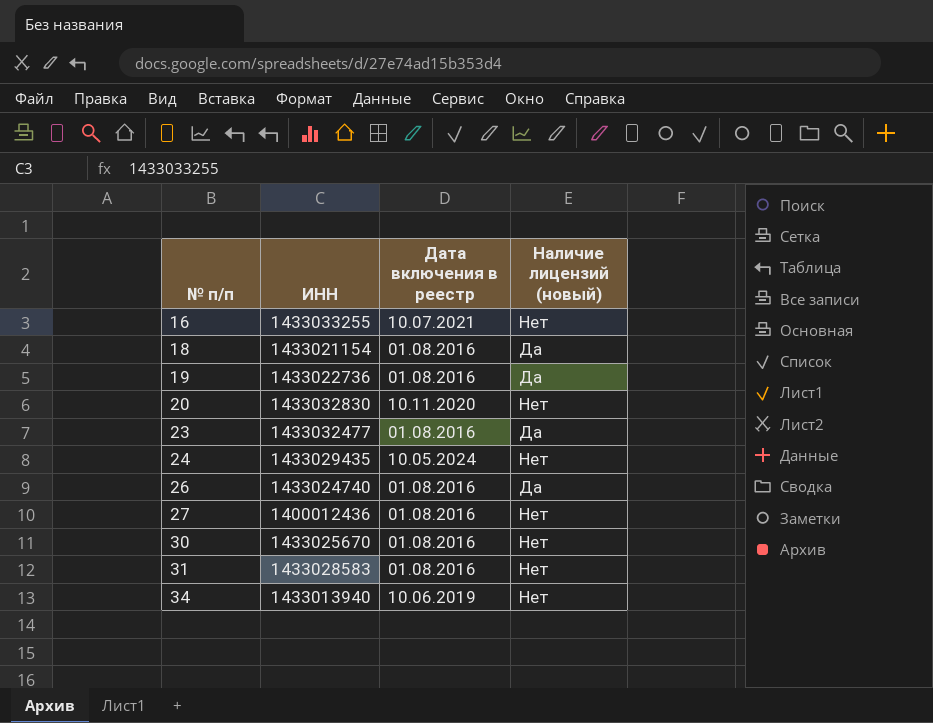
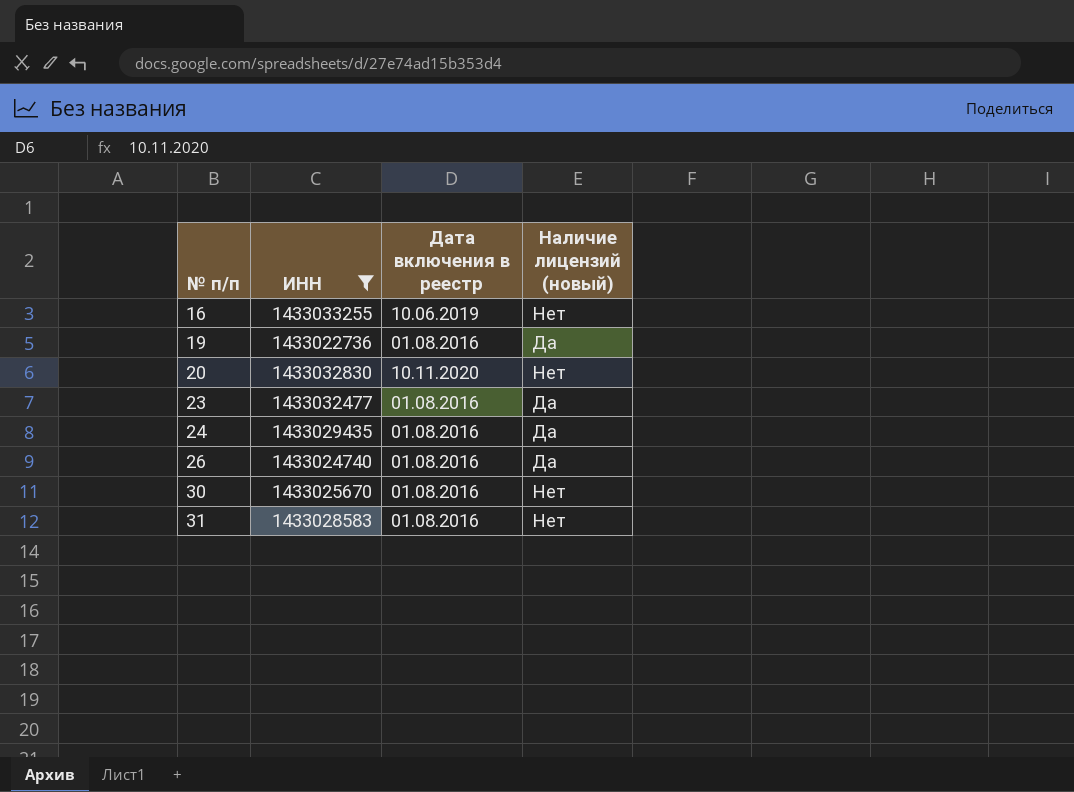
filter: none -> ИНН >= 1433022736
16 | Дата включения в реестр: 10.07.2021 -> 10.06.2019
24 | Дата включения в реестр: 10.05.2024 -> 01.08.2016
24 | Наличие лицензий (новый): Нет -> Да

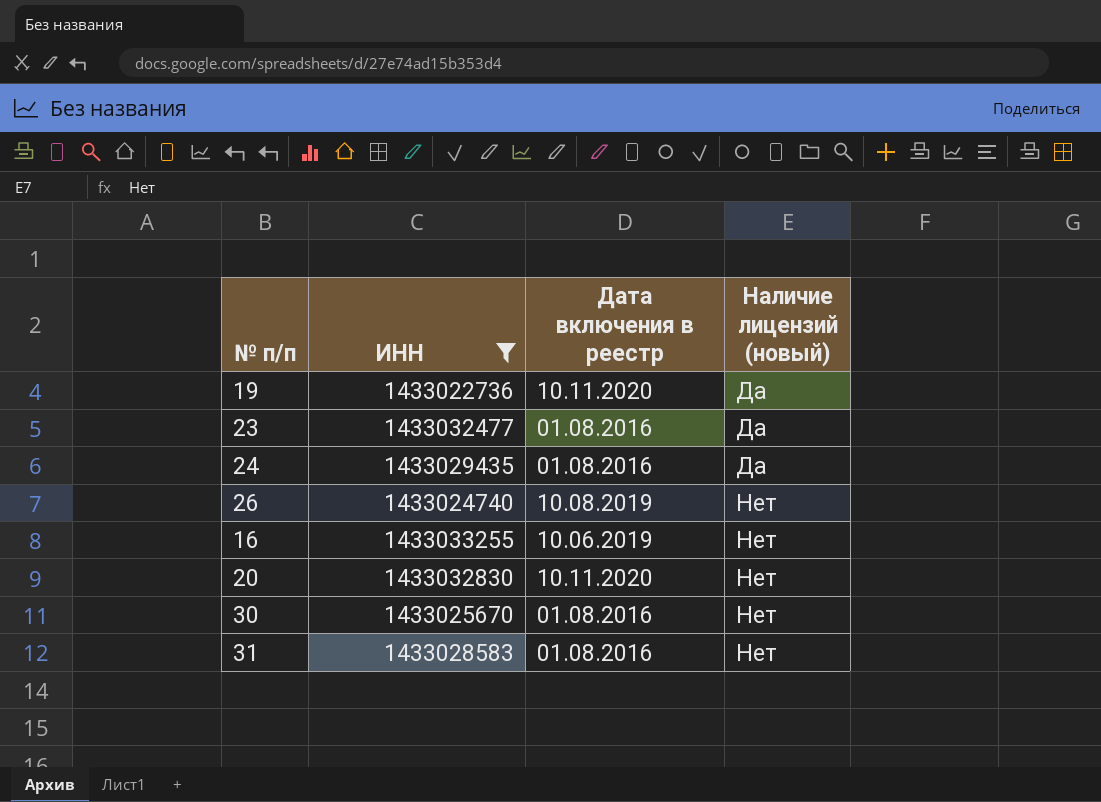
row order: № п/п ascending -> Наличие лицензий (новый) ascending
19 | Дата включения в реестр: 01.08.2016 -> 10.11.2020
26 | Дата включения в реестр: 01.08.2016 -> 10.08.2019
26 | Наличие лицензий (новый): Да -> Нет

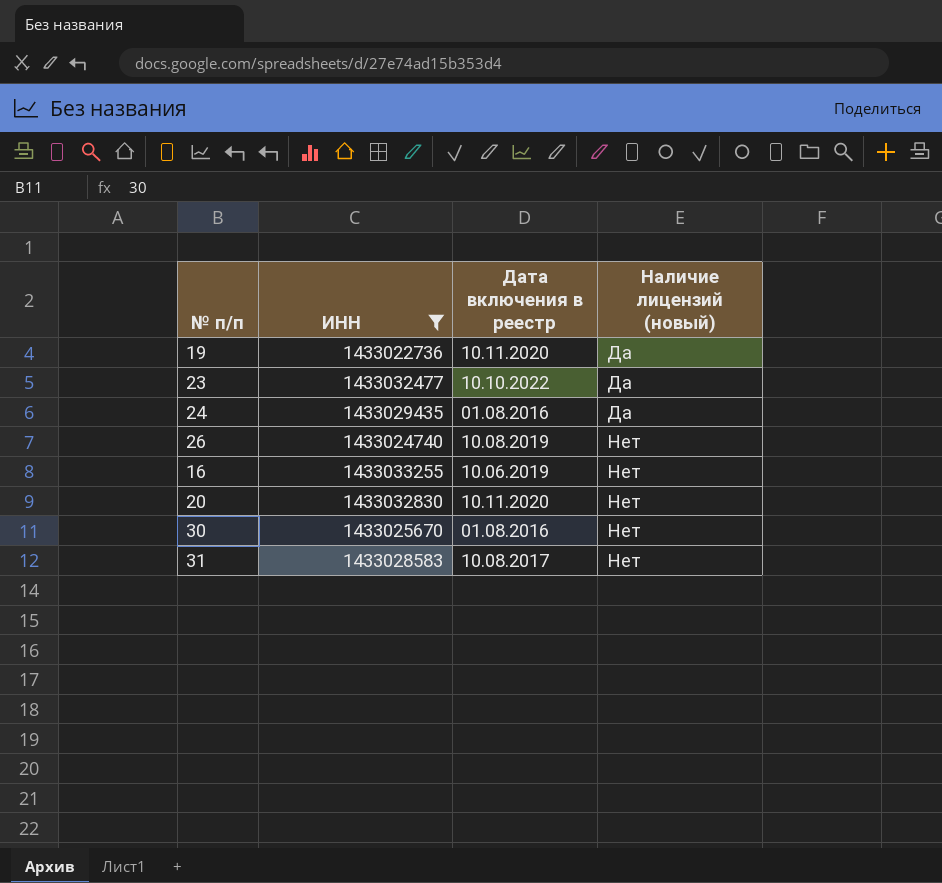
23 | Дата включения в реестр: 01.08.2016 -> 10.10.2022
31 | Дата включения в реестр: 01.08.2016 -> 10.08.2017

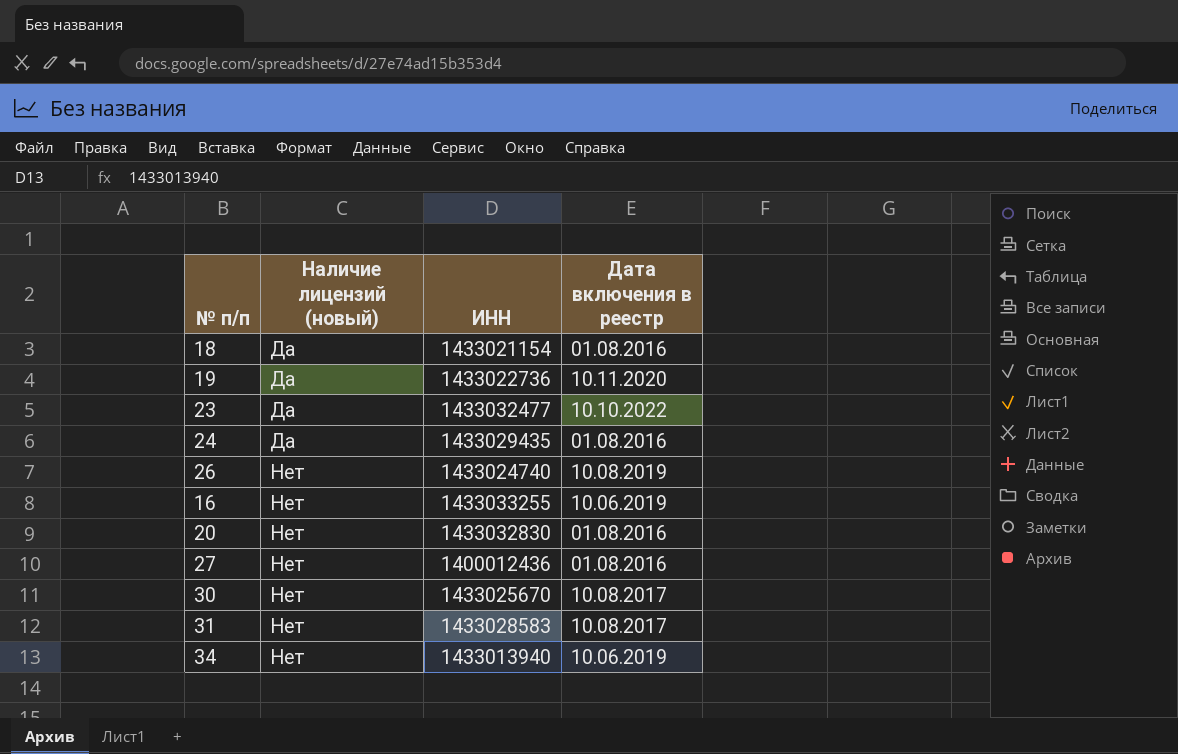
filter: ИНН >= 1433022736 -> none
column Наличие лицензий (новый) | position: 4 -> 2
20 | Дата включения в реестр: 10.11.2020 -> 01.08.2016
30 | Дата включения в реестр: 01.08.2016 -> 10.08.2017

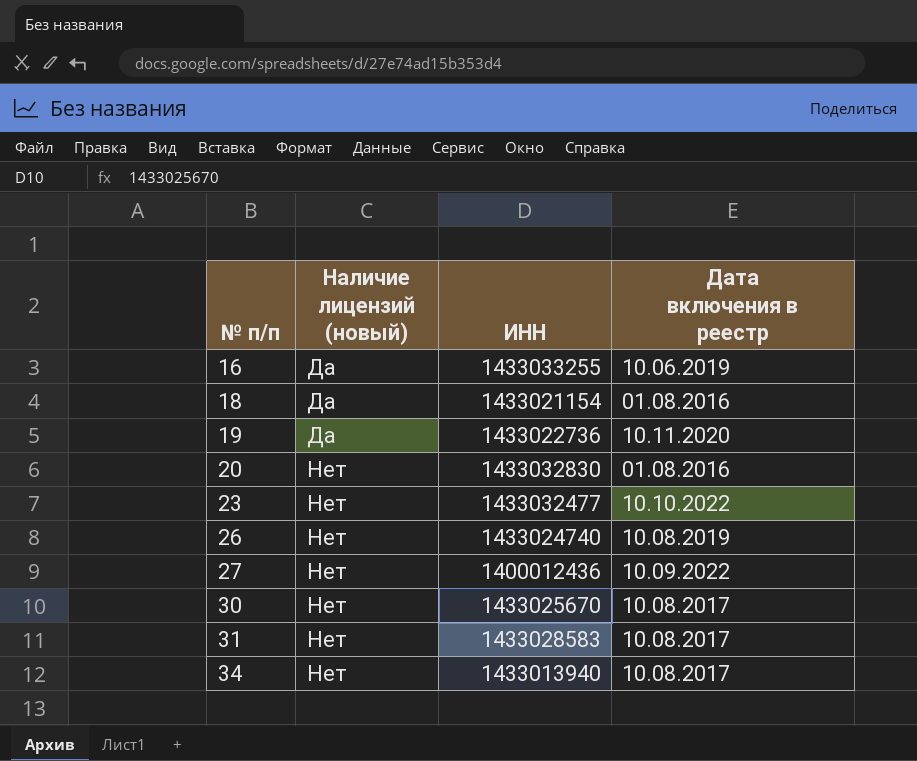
row order: Наличие лицензий (новый) ascending -> № п/п ascending
row 24: Да | 1433029435 | 01.08.2016 -> none
16 | Наличие лицензий (новый): Нет -> Да
23 | Наличие лицензий (новый): Да -> Нет
27 | Дата включения в реестр: 01.08.2016 -> 10.09.2022
34 | Дата включения в реестр: 10.06.2019 -> 10.08.2017

